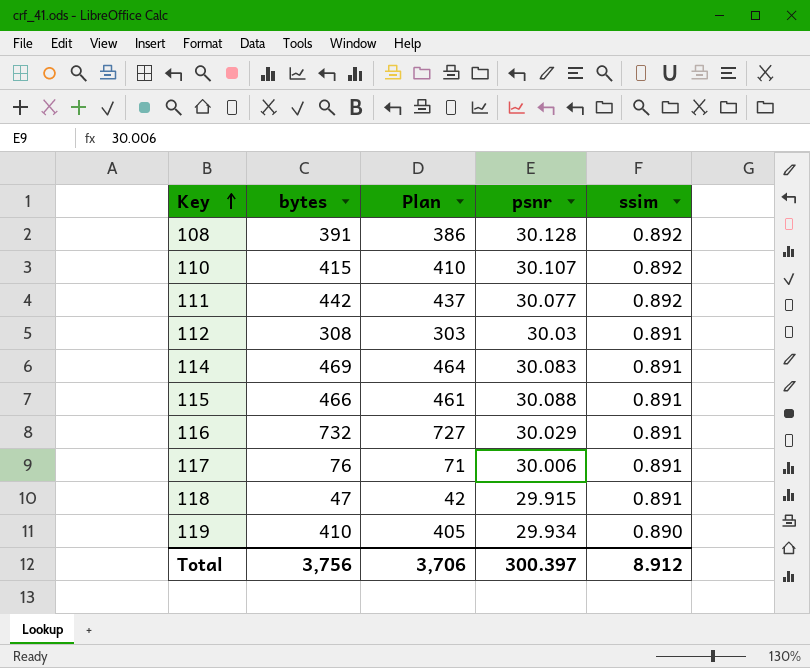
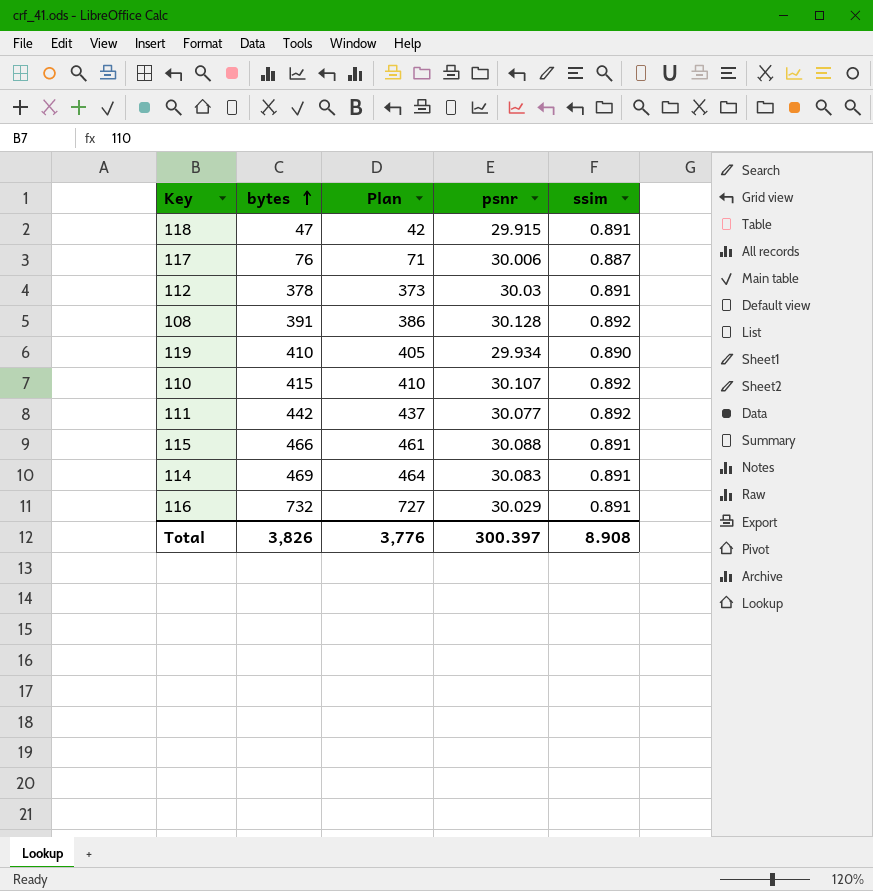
row order: Key ascending -> bytes ascending
117 | ssim: 0.891 -> 0.887
112 | bytes: 308 -> 378
112 | Plan: 303 -> 373
Total | bytes: 3,756 -> 3,826
Total | Plan: 3,706 -> 3,776
Total | ssim: 8.912 -> 8.908

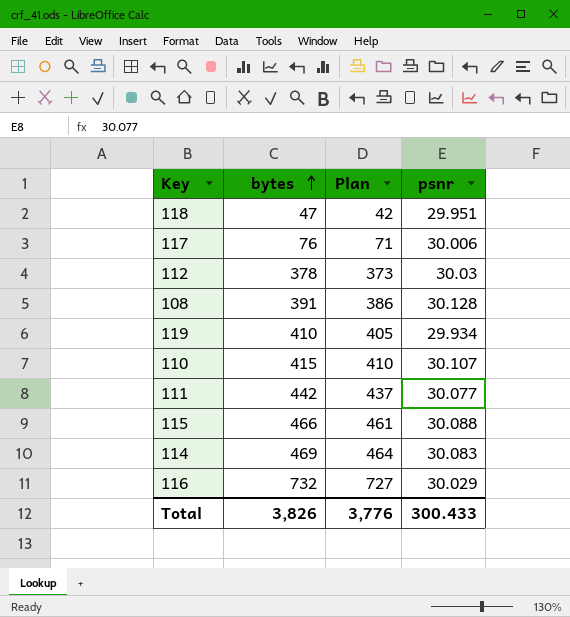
column ssim | position: 5 -> none
118 | psnr: 29.915 -> 29.951
Total | psnr: 300.397 -> 300.433

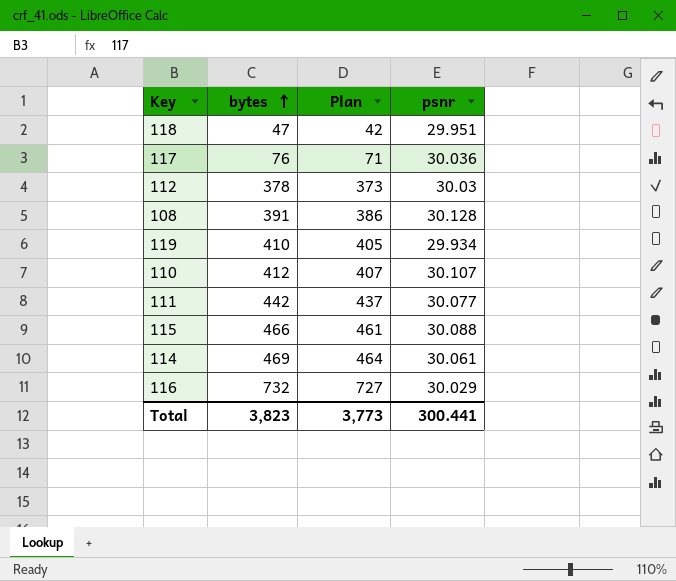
117 | psnr: 30.006 -> 30.036
110 | bytes: 415 -> 412
110 | Plan: 410 -> 407
114 | psnr: 30.083 -> 30.061
Total | bytes: 3,826 -> 3,823
Total | Plan: 3,776 -> 3,773
Total | psnr: 300.433 -> 300.441

